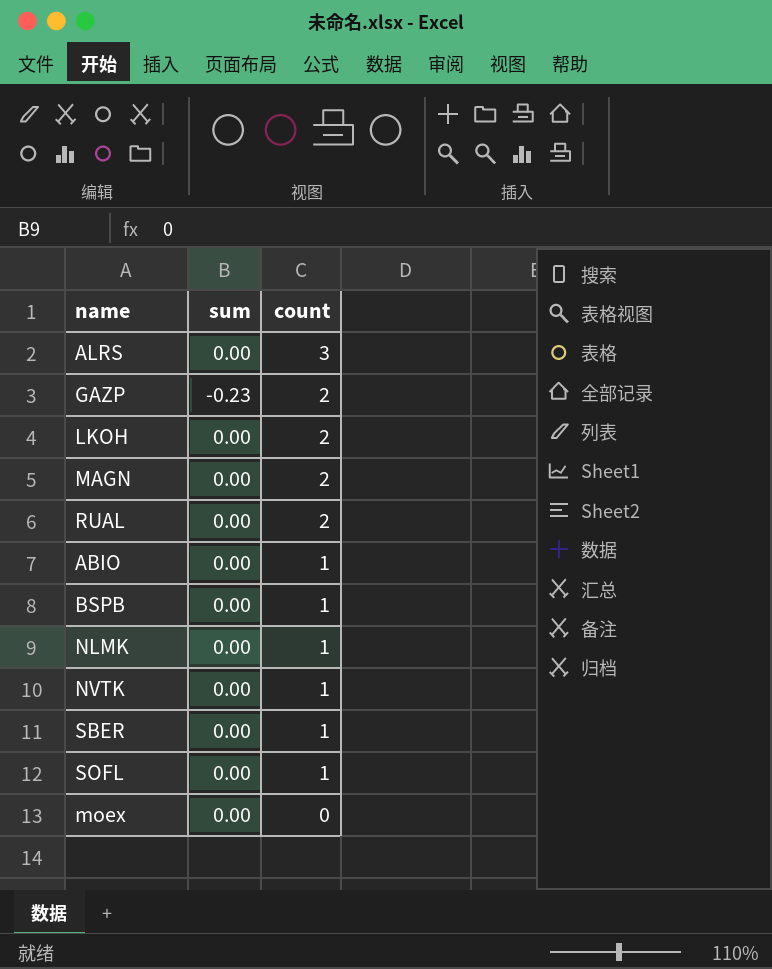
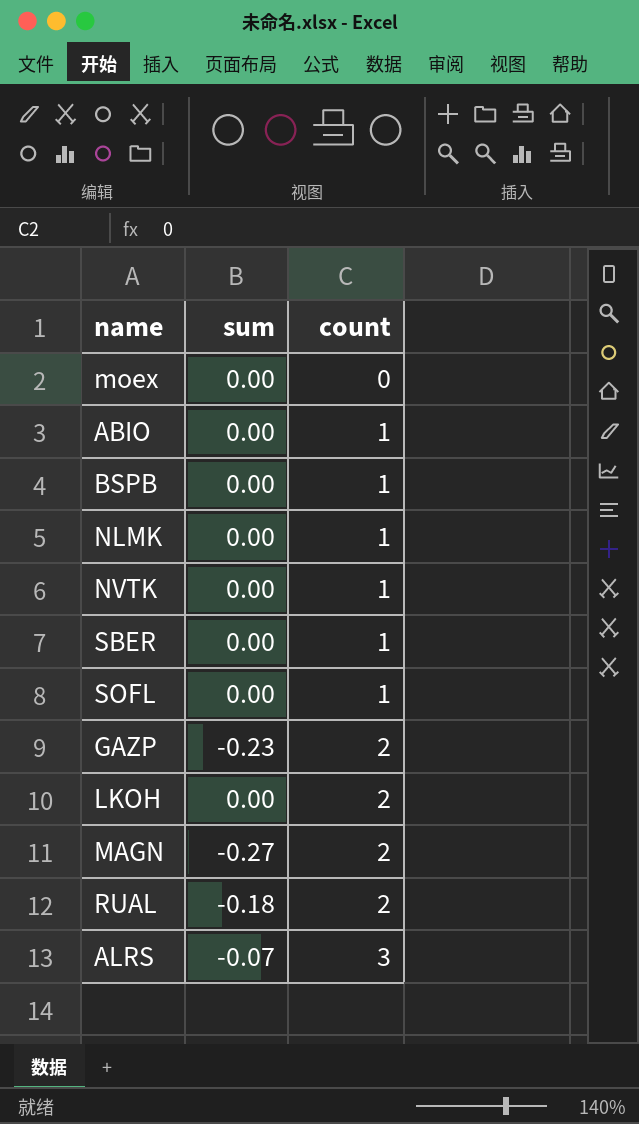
row order: count descending -> count ascending
MAGN | sum: 0.00 -> -0.27
RUAL | sum: 0.00 -> -0.18
ALRS | sum: 0.00 -> -0.07

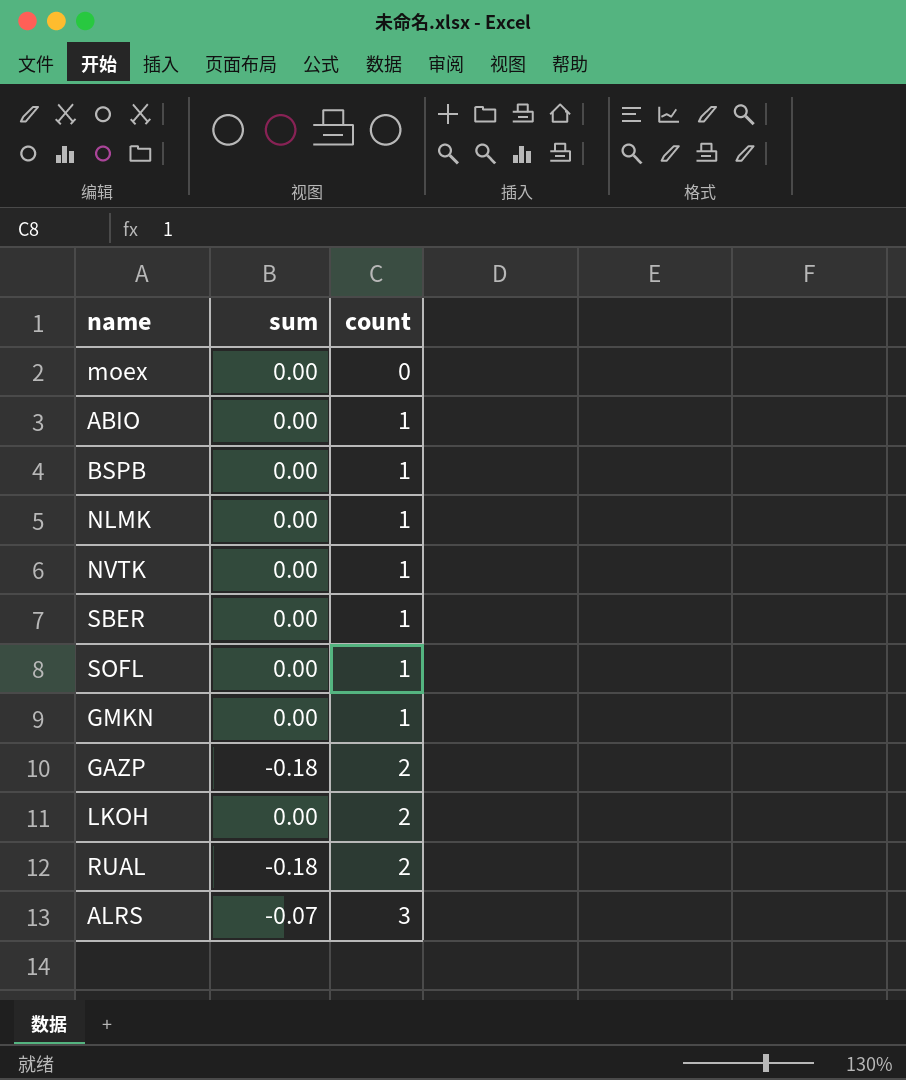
row MAGN: -0.27 | 2 -> none
row GMKN: none -> 0.00 | 1
GAZP | sum: -0.23 -> -0.18

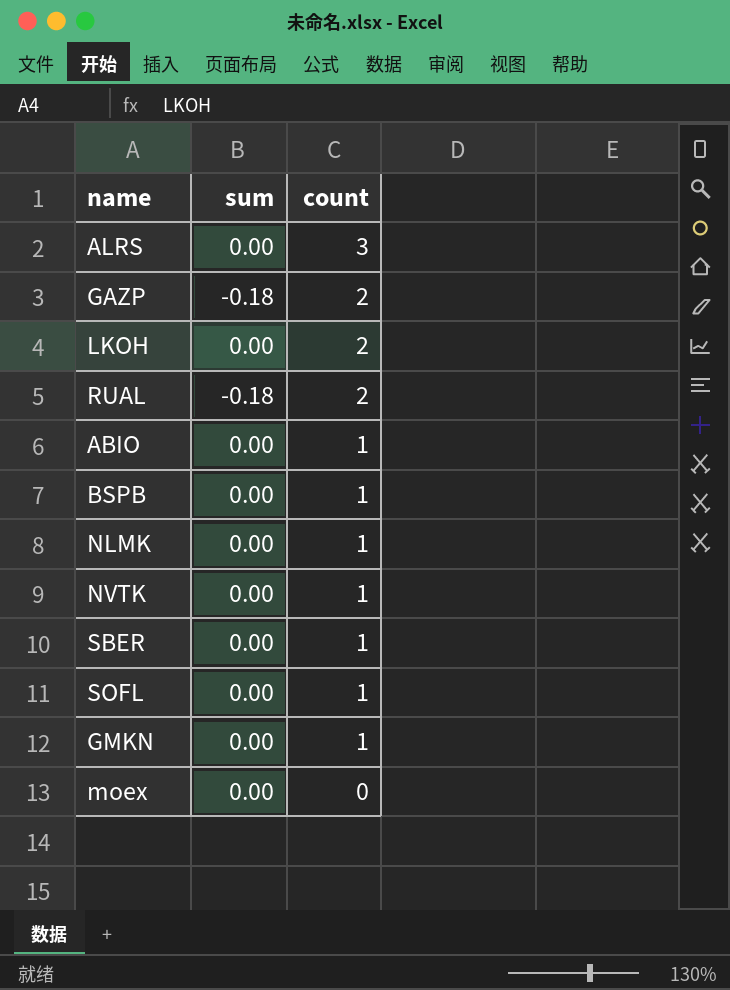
row order: count ascending -> count descending
ALRS | sum: -0.07 -> 0.00

